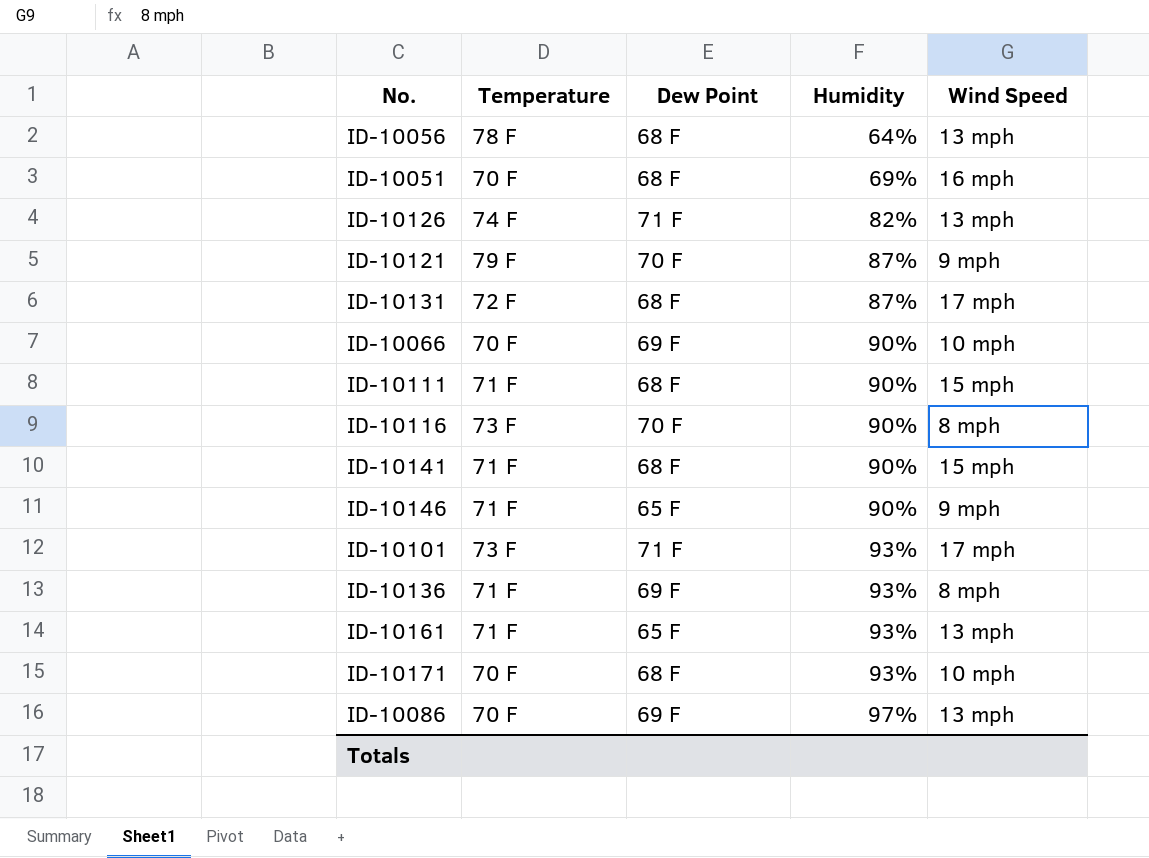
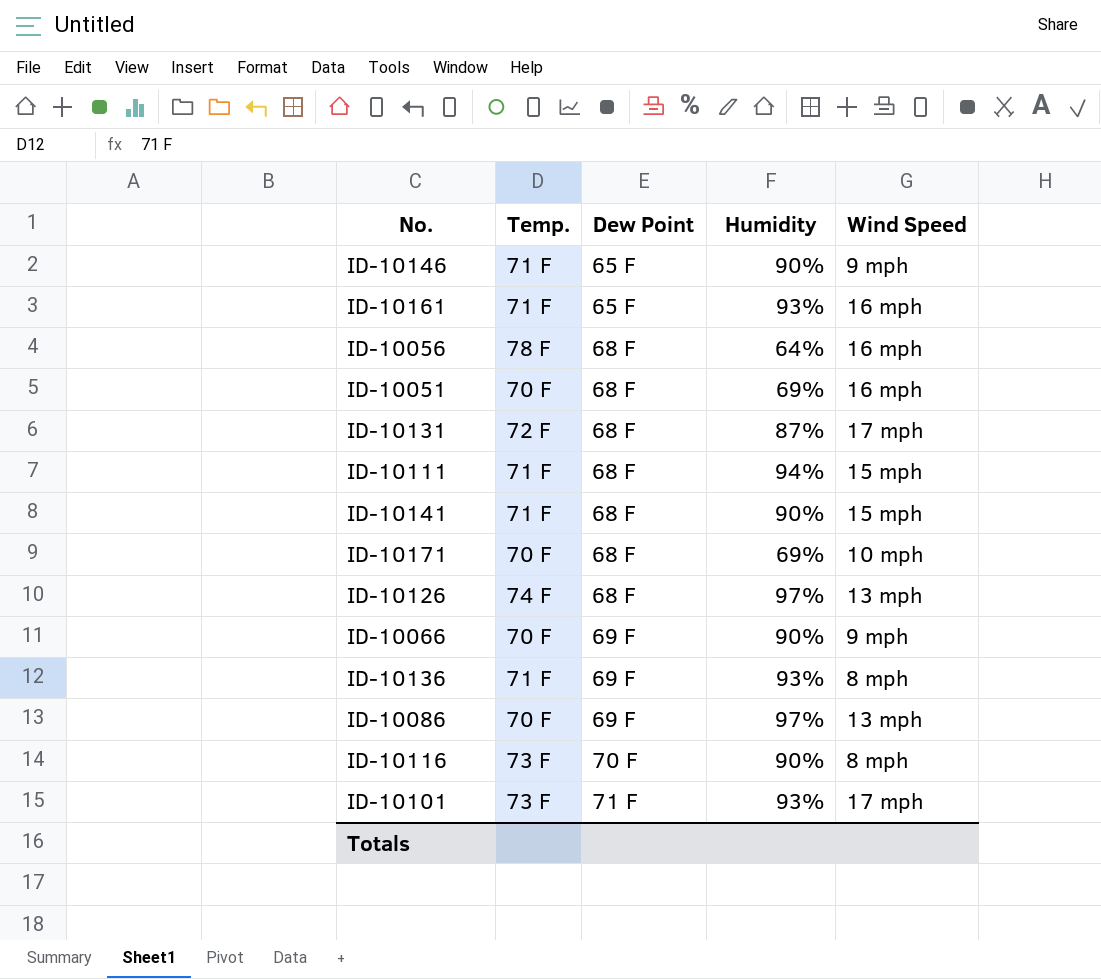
row order: Humidity ascending -> Dew Point ascending
column name: Temperature -> Temp.
row ID-10121: 79 F | 70 F | 87% | 9 mph -> none
ID-10161 | Wind Speed: 13 mph -> 16 mph
ID-10056 | Wind Speed: 13 mph -> 16 mph
ID-10111 | Humidity: 90% -> 94%
ID-10171 | Humidity: 93% -> 69%
ID-10126 | Dew Point: 71 F -> 68 F
ID-10126 | Humidity: 82% -> 97%
ID-10066 | Wind Speed: 10 mph -> 9 mph

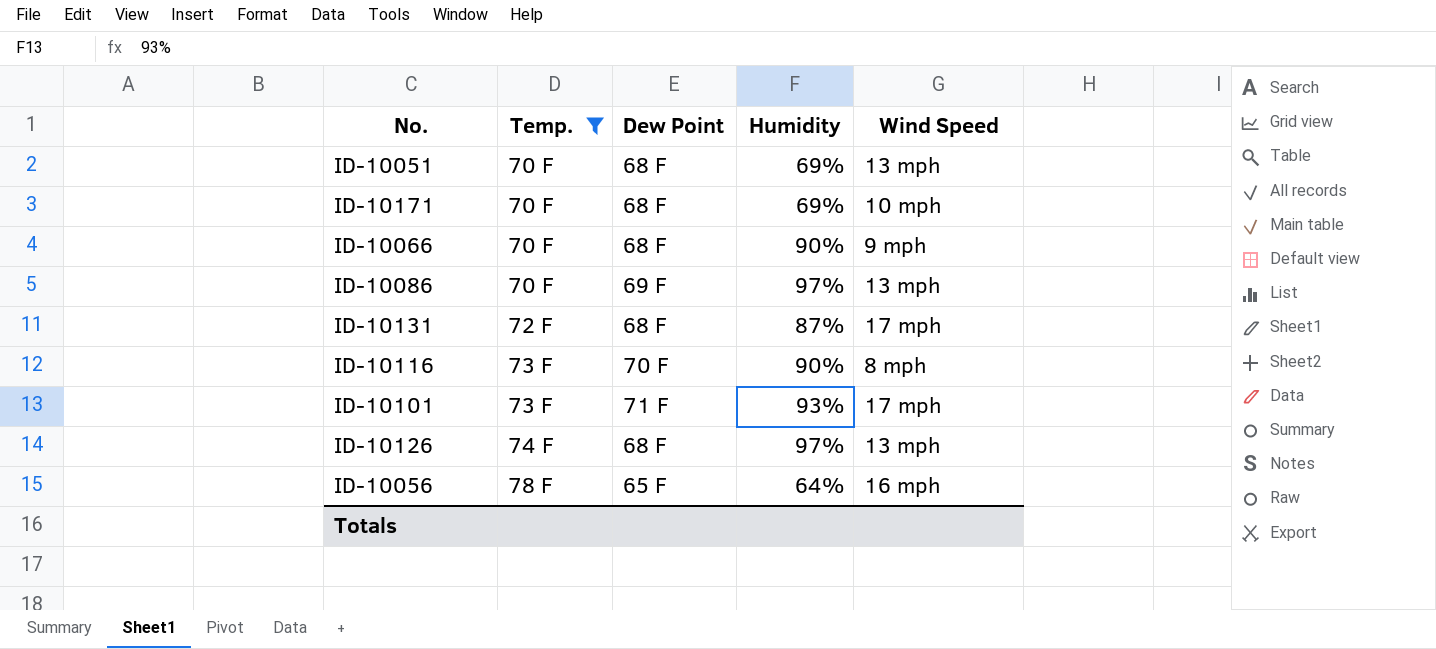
filter: none -> Temp. != 71 F
row order: Dew Point ascending -> Temp. ascending
ID-10051 | Wind Speed: 16 mph -> 13 mph
ID-10066 | Dew Point: 69 F -> 68 F
ID-10056 | Dew Point: 68 F -> 65 F

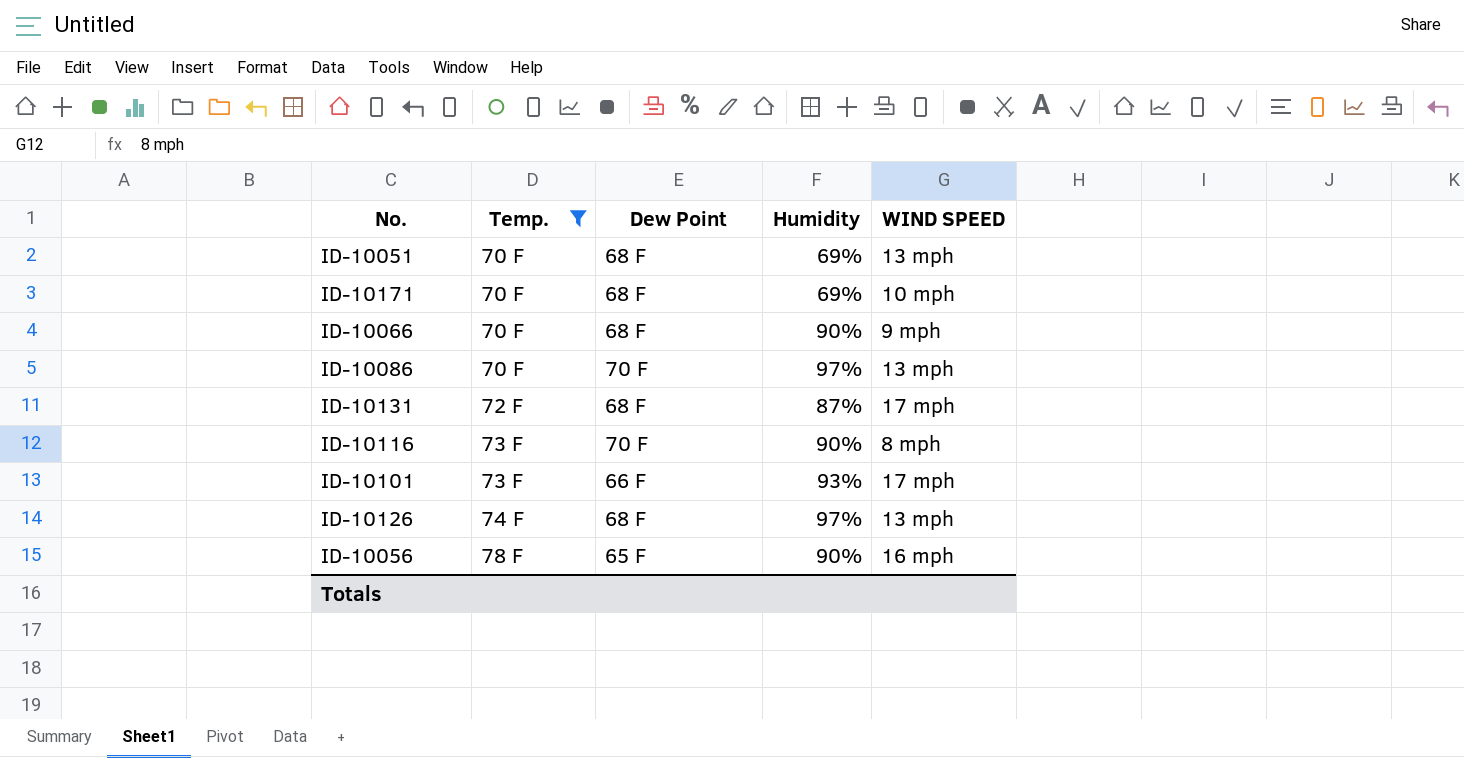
column name: Wind Speed -> WIND SPEED
ID-10086 | Dew Point: 69 F -> 70 F
ID-10101 | Dew Point: 71 F -> 66 F
ID-10056 | Humidity: 64% -> 90%

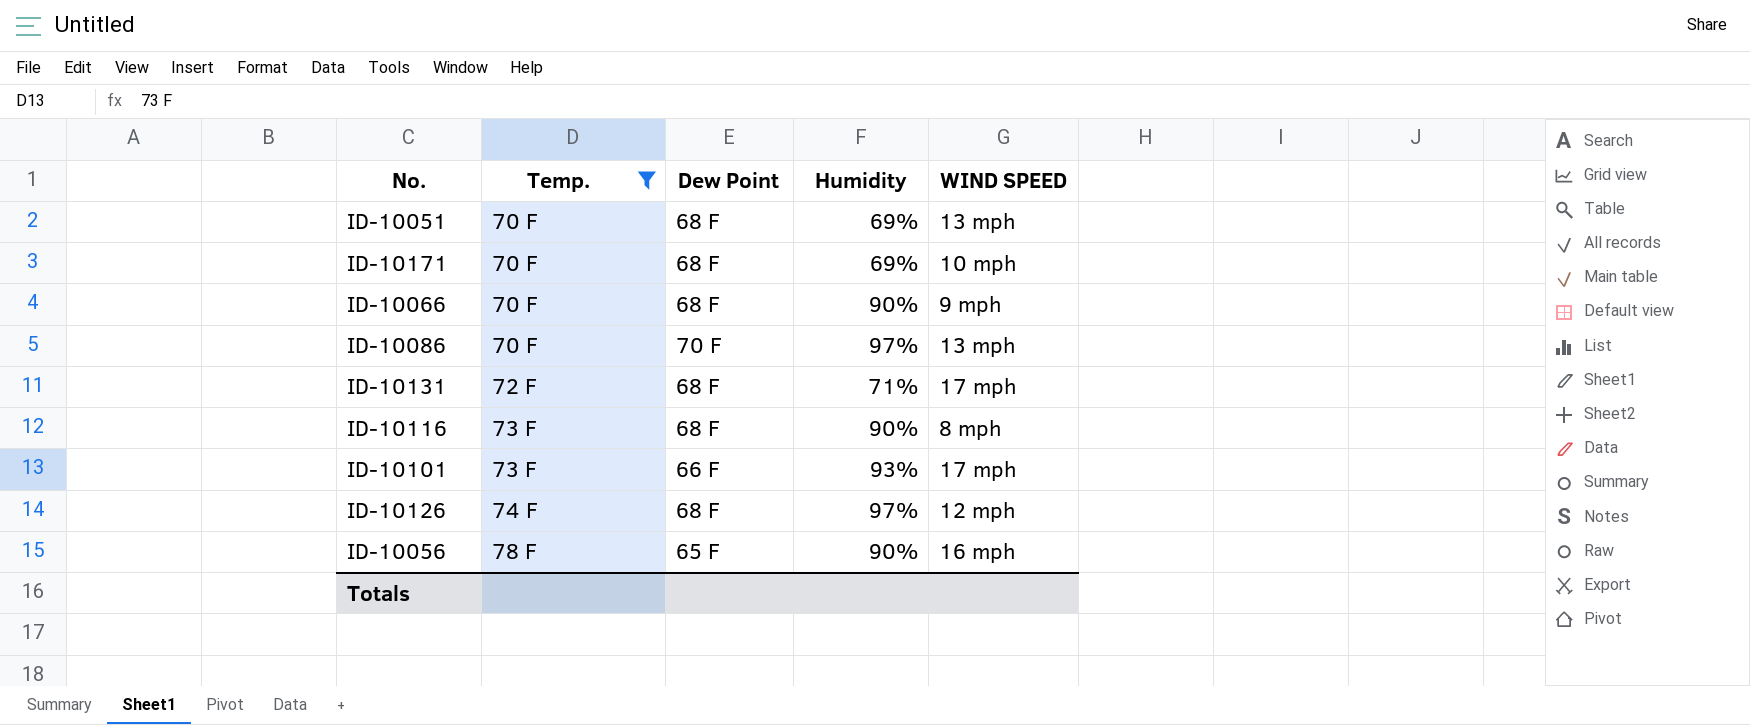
ID-10131 | Humidity: 87% -> 71%
ID-10116 | Dew Point: 70 F -> 68 F
ID-10126 | WIND SPEED: 13 mph -> 12 mph

